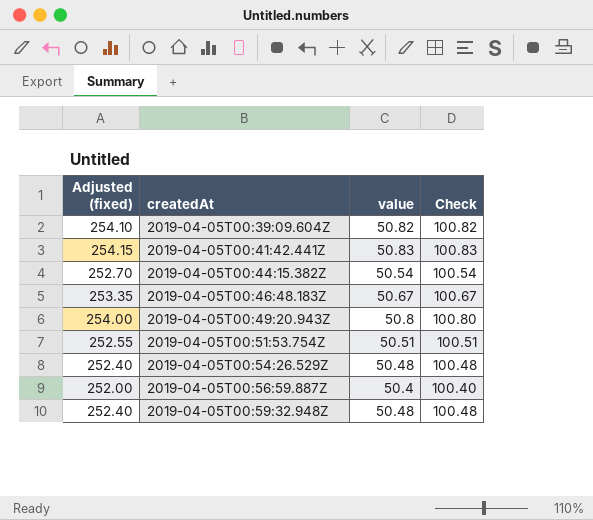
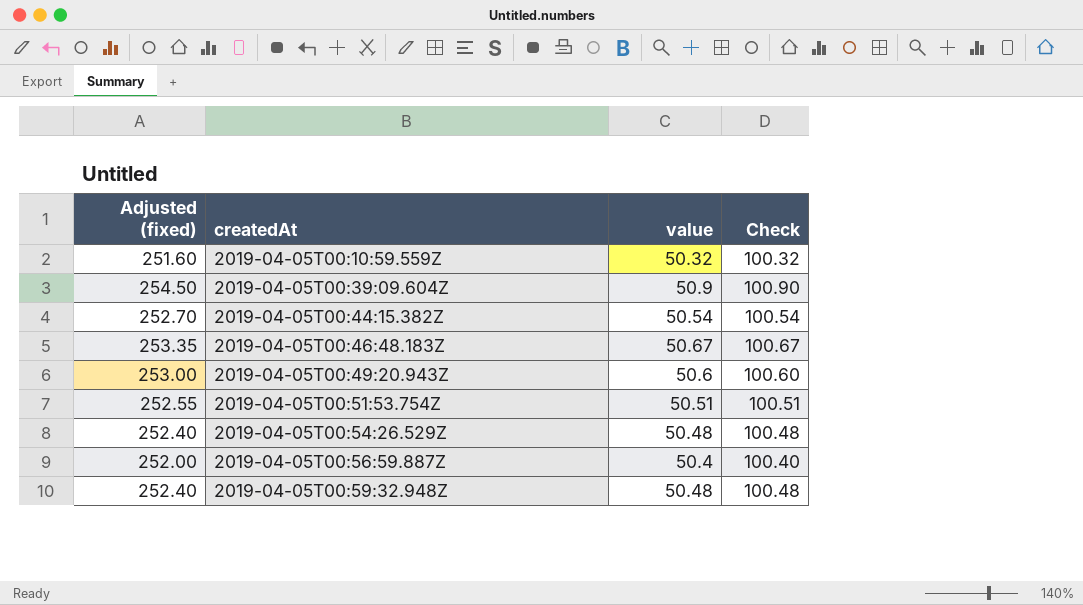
row 2019-04-05T00:41:42.441Z: 254.15 | 50.83 | 100.83 -> none
row 2019-04-05T00:10:59.559Z: none -> 251.60 | 50.32 | 100.32
2019-04-05T00:39:09.604Z | Adjusted (fixed): 254.10 -> 254.50
2019-04-05T00:39:09.604Z | value: 50.82 -> 50.9
2019-04-05T00:39:09.604Z | Check: 100.82 -> 100.90
2019-04-05T00:49:20.943Z | Adjusted (fixed): 254.00 -> 253.00
2019-04-05T00:49:20.943Z | value: 50.8 -> 50.6
2019-04-05T00:49:20.943Z | Check: 100.80 -> 100.60

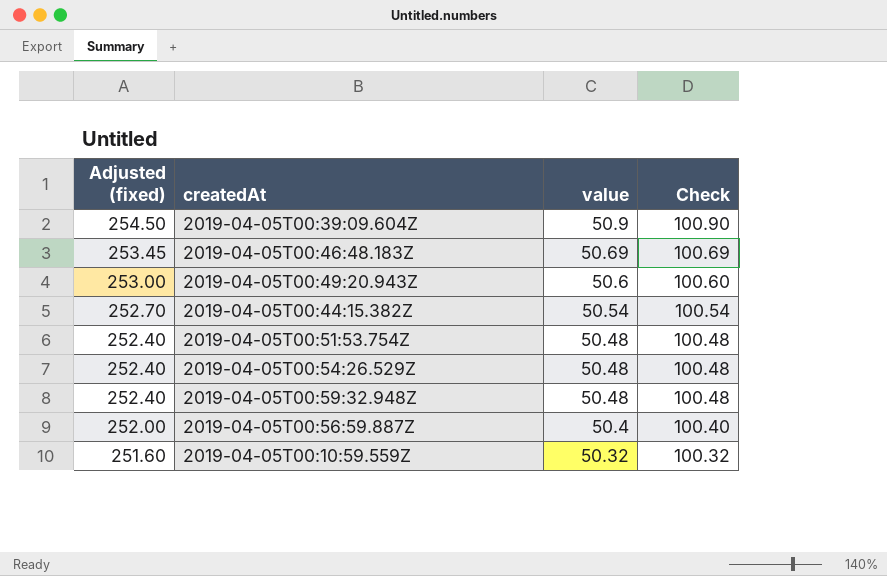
row order: createdAt ascending -> Adjusted (fixed) descending
2019-04-05T00:46:48.183Z | Adjusted (fixed): 253.35 -> 253.45
2019-04-05T00:46:48.183Z | value: 50.67 -> 50.69
2019-04-05T00:46:48.183Z | Check: 100.67 -> 100.69
2019-04-05T00:51:53.754Z | Adjusted (fixed): 252.55 -> 252.40
2019-04-05T00:51:53.754Z | value: 50.51 -> 50.48
2019-04-05T00:51:53.754Z | Check: 100.51 -> 100.48

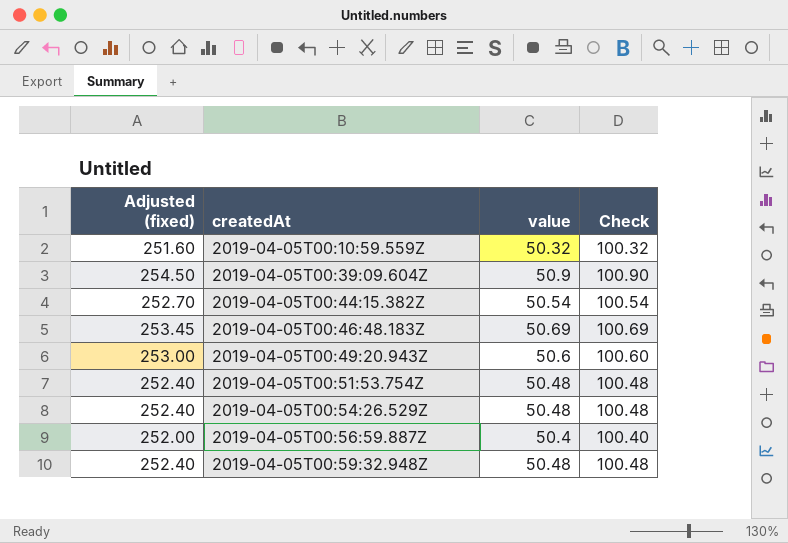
row order: Adjusted (fixed) descending -> createdAt ascending

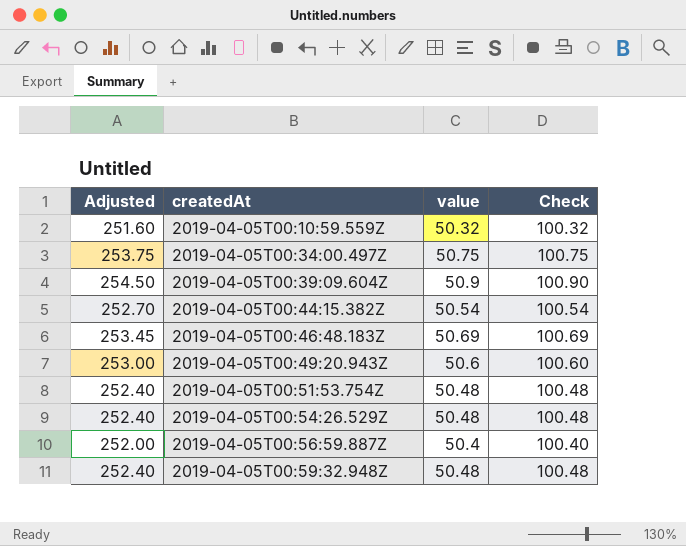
column name: Adjusted (fixed) -> Adjusted
row 2019-04-05T00:34:00.497Z: none -> 253.75 | 50.75 | 100.75

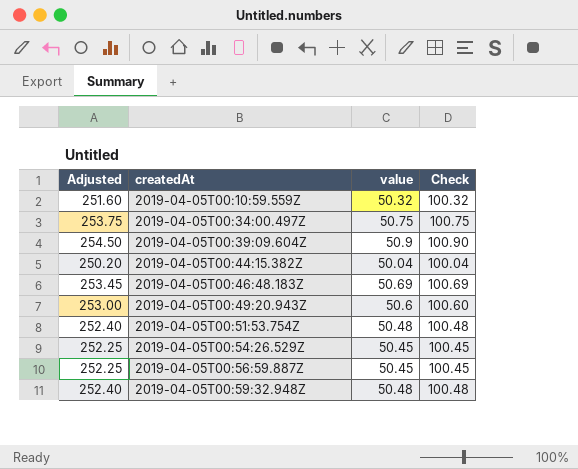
2019-04-05T00:44:15.382Z | Adjusted: 252.70 -> 250.20
2019-04-05T00:44:15.382Z | value: 50.54 -> 50.04
2019-04-05T00:44:15.382Z | Check: 100.54 -> 100.04
2019-04-05T00:54:26.529Z | Adjusted: 252.40 -> 252.25
2019-04-05T00:54:26.529Z | value: 50.48 -> 50.45
2019-04-05T00:54:26.529Z | Check: 100.48 -> 100.45
2019-04-05T00:56:59.887Z | Adjusted: 252.00 -> 252.25
2019-04-05T00:56:59.887Z | value: 50.4 -> 50.45
2019-04-05T00:56:59.887Z | Check: 100.40 -> 100.45

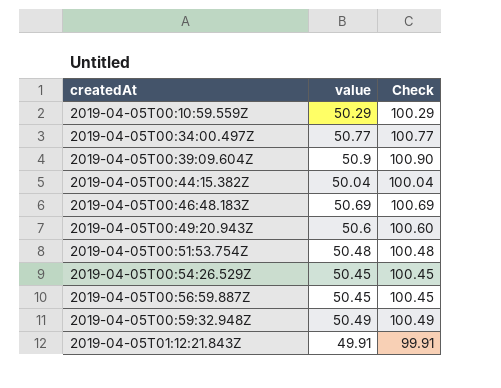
column Adjusted | formula: [value] * 5 -> none
2019-04-05T00:10:59.559Z | value: 50.32 -> 50.29
2019-04-05T00:10:59.559Z | Check: 100.32 -> 100.29
2019-04-05T00:34:00.497Z | value: 50.75 -> 50.77
2019-04-05T00:34:00.497Z | Check: 100.75 -> 100.77
2019-04-05T00:59:32.948Z | value: 50.48 -> 50.49
2019-04-05T00:59:32.948Z | Check: 100.48 -> 100.49
row 2019-04-05T01:12:21.843Z: none -> 49.91 | 99.91

